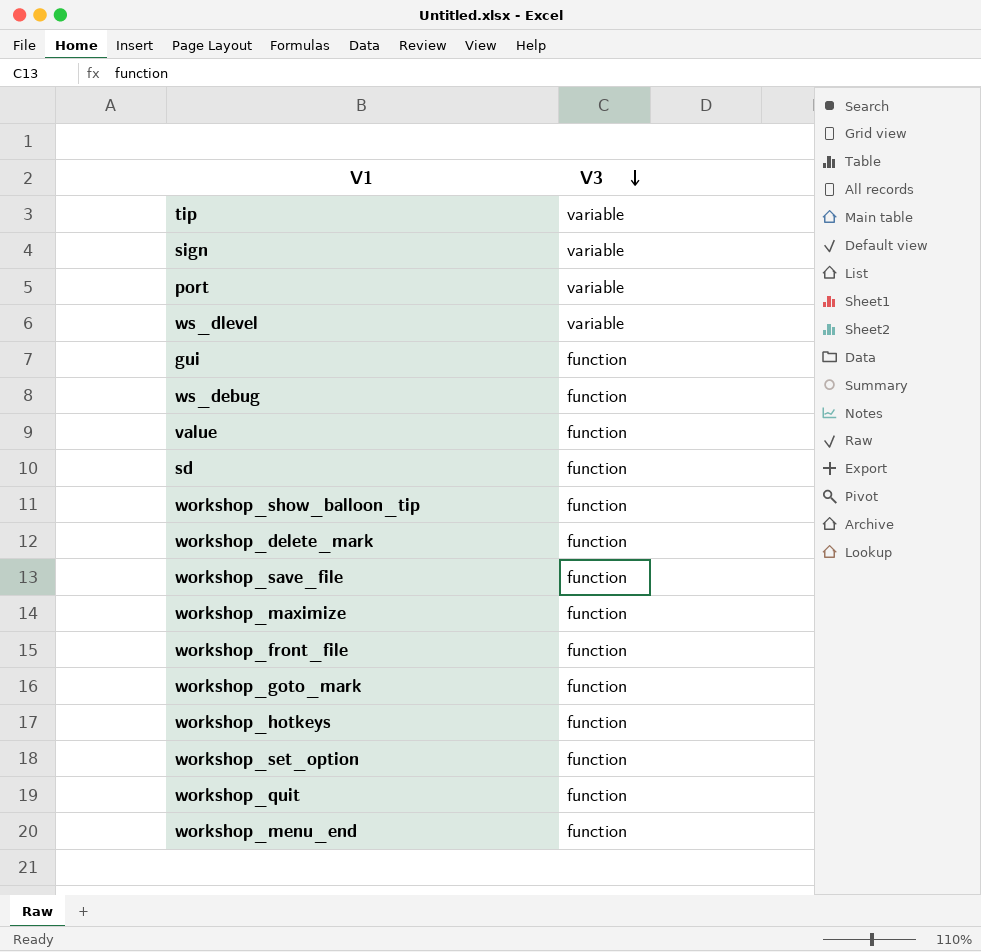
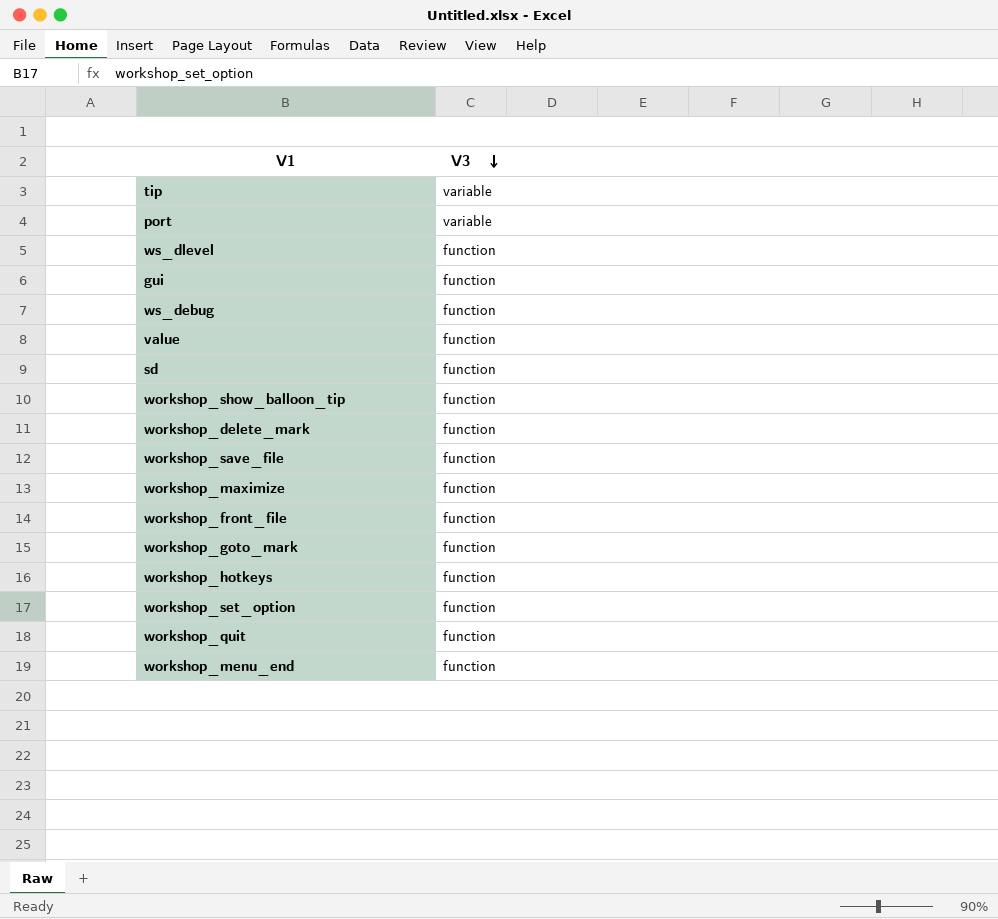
row sign: variable -> none
ws_dlevel | V3: variable -> function

